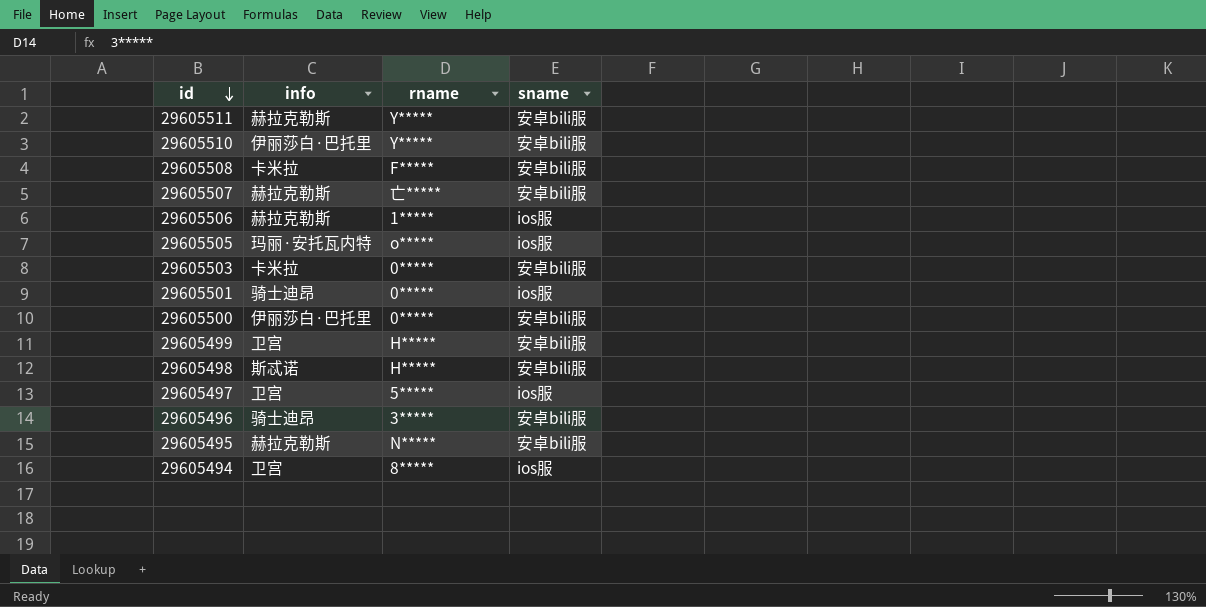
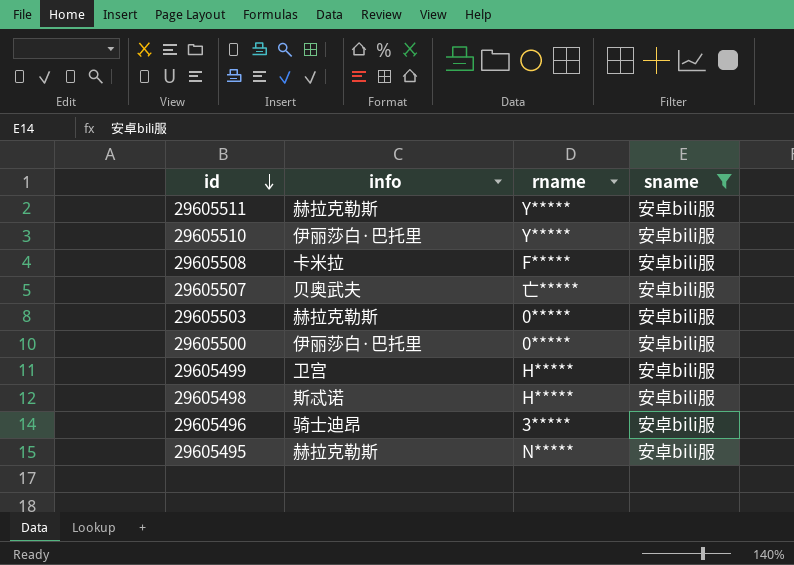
filter: none -> sname = 安卓bili服
29605507 | info: 赫拉克勒斯 -> 贝奥武夫
29605503 | info: 卡米拉 -> 赫拉克勒斯

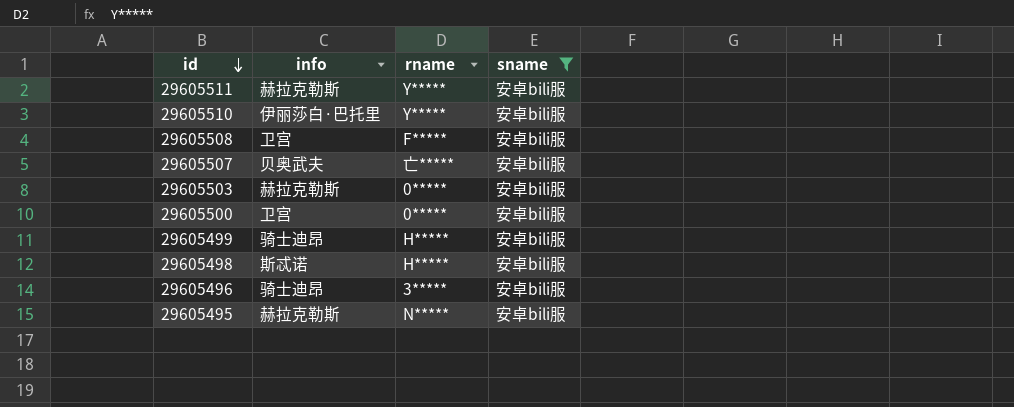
29605508 | info: 卡米拉 -> 卫宫
29605500 | info: 伊丽莎白·巴托里 -> 卫宫
29605499 | info: 卫宫 -> 骑士迪昂

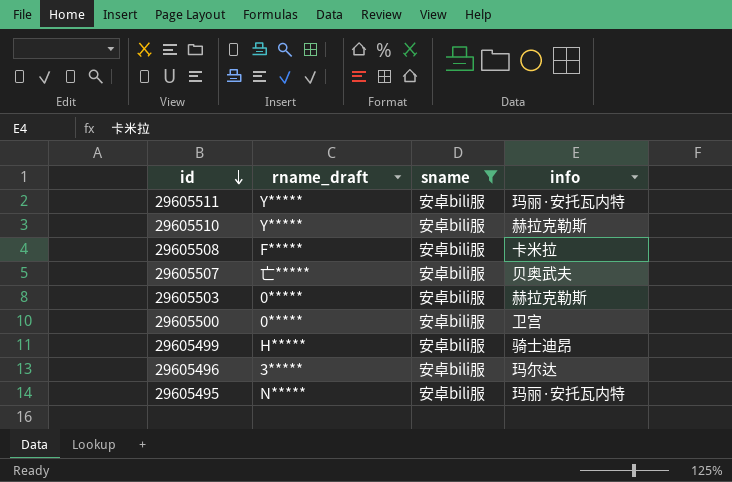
column name: rname -> rname_draft
column info | position: 2 -> 4
row 29605498: 斯忒诺 | H***** | 安卓bili服 -> none
29605511 | info: 赫拉克勒斯 -> 玛丽·安托瓦内特
29605510 | info: 伊丽莎白·巴托里 -> 赫拉克勒斯
29605508 | info: 卫宫 -> 卡米拉
29605496 | info: 骑士迪昂 -> 玛尔达
29605495 | info: 赫拉克勒斯 -> 玛丽·安托瓦内特

